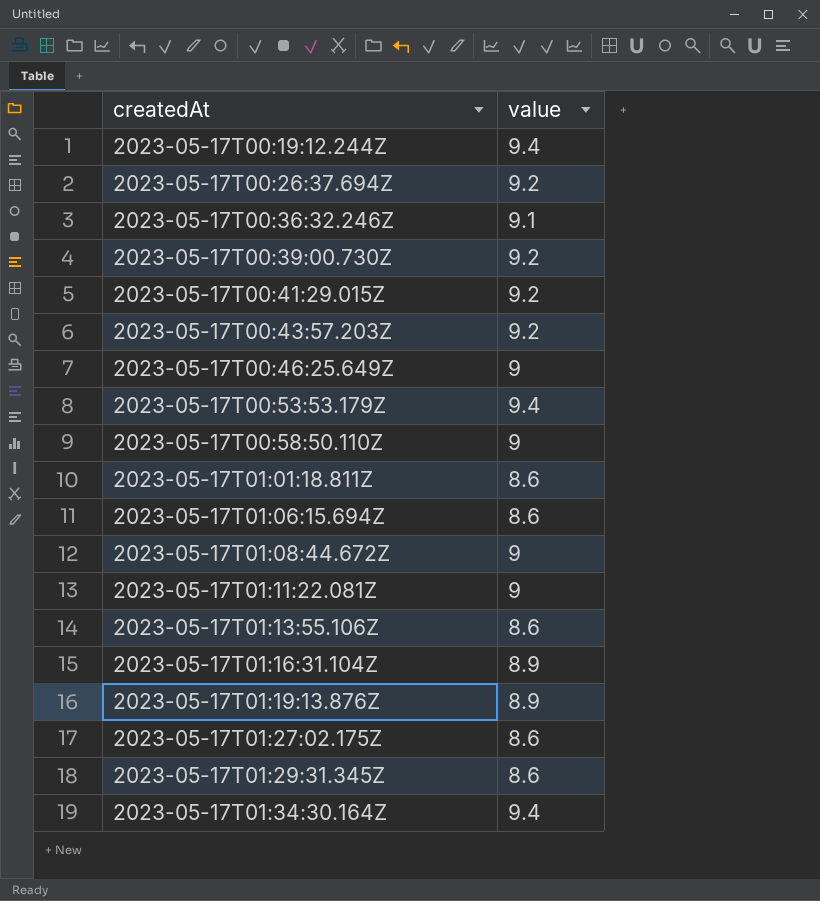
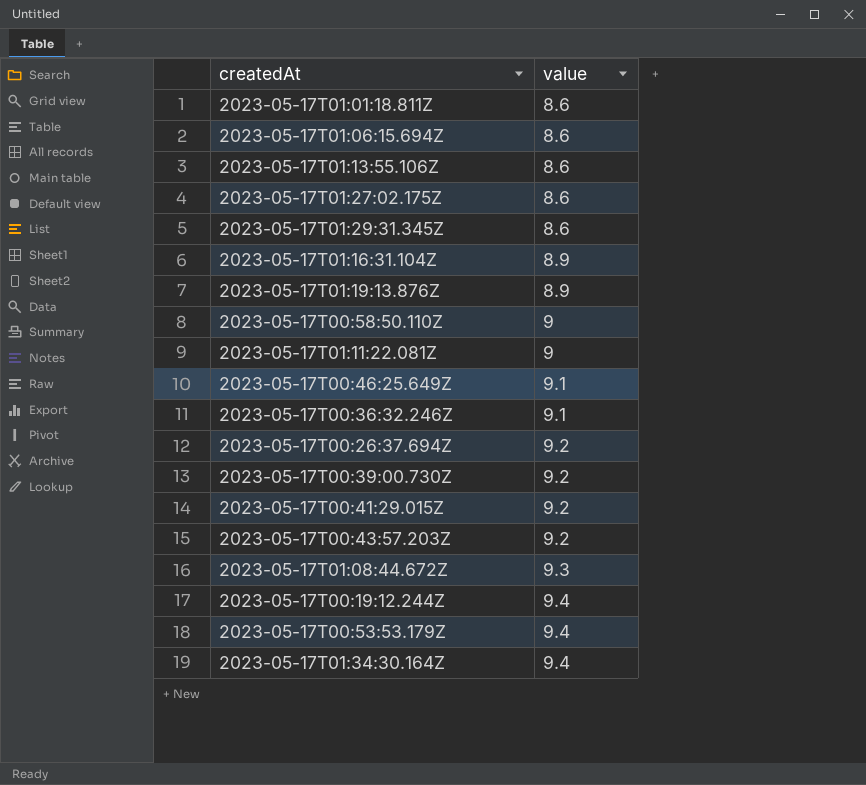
row order: createdAt ascending -> value ascending
2023-05-17T00:46:25.649Z | value: 9 -> 9.1
2023-05-17T01:08:44.672Z | value: 9 -> 9.3

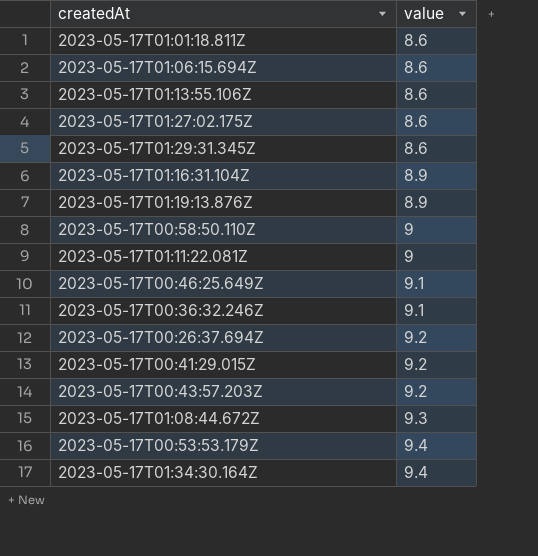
row 2023-05-17T00:39:00.730Z: 9.2 -> none
row 2023-05-17T00:19:12.244Z: 9.4 -> none

